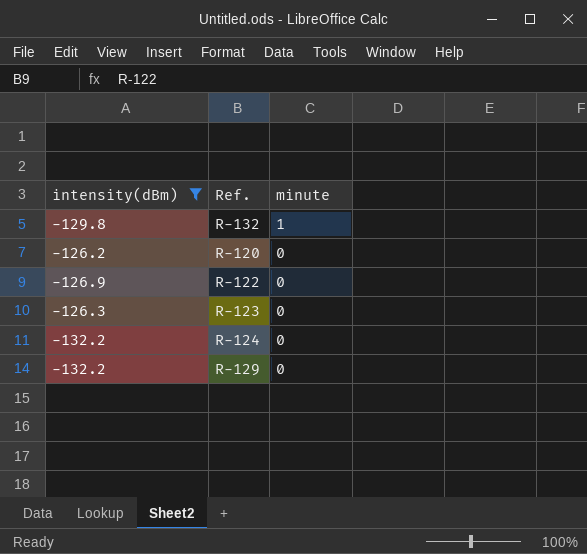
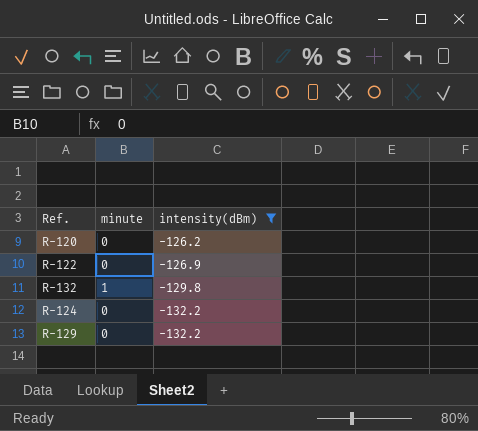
row order: minute descending -> intensity(dBm) descending
column intensity(dBm) | position: 1 -> 3
row R-123: -126.3 | 0 -> none

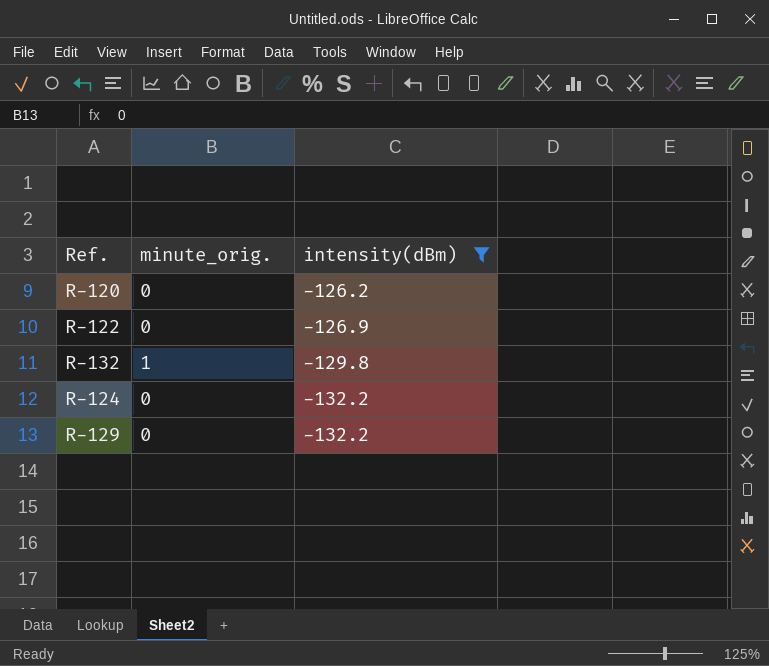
column name: minute -> minute_orig.

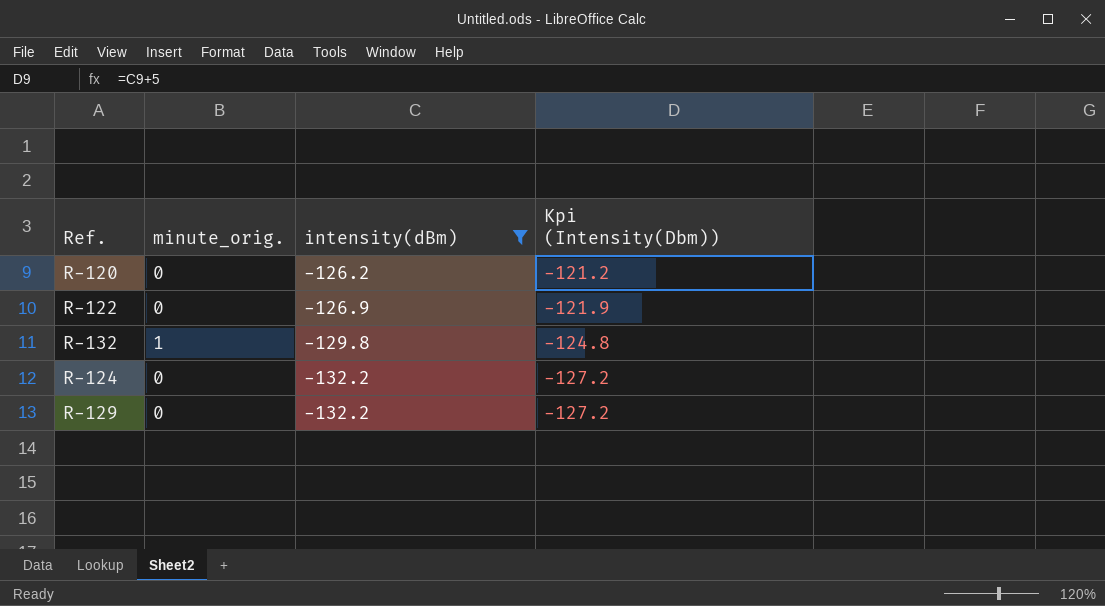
column Kpi (Intensity(Dbm)) | formula: none -> [intensity(dBm)] + 5

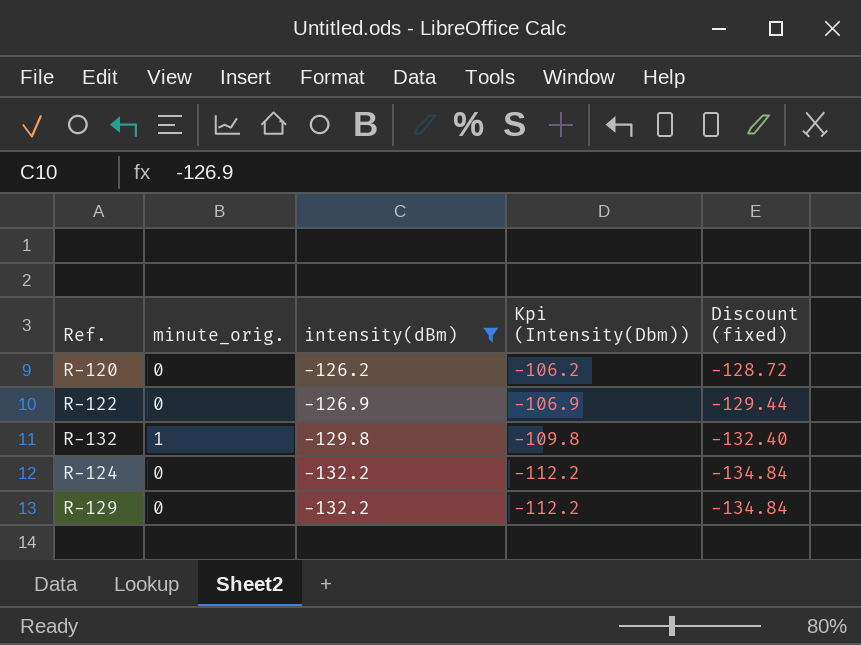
column Kpi (Intensity(Dbm)) | formula: [intensity(dBm)] + 5 -> [intensity(dBm)] + 20
column Discount (fixed) | formula: none -> [intensity(dBm)] * 1.02

